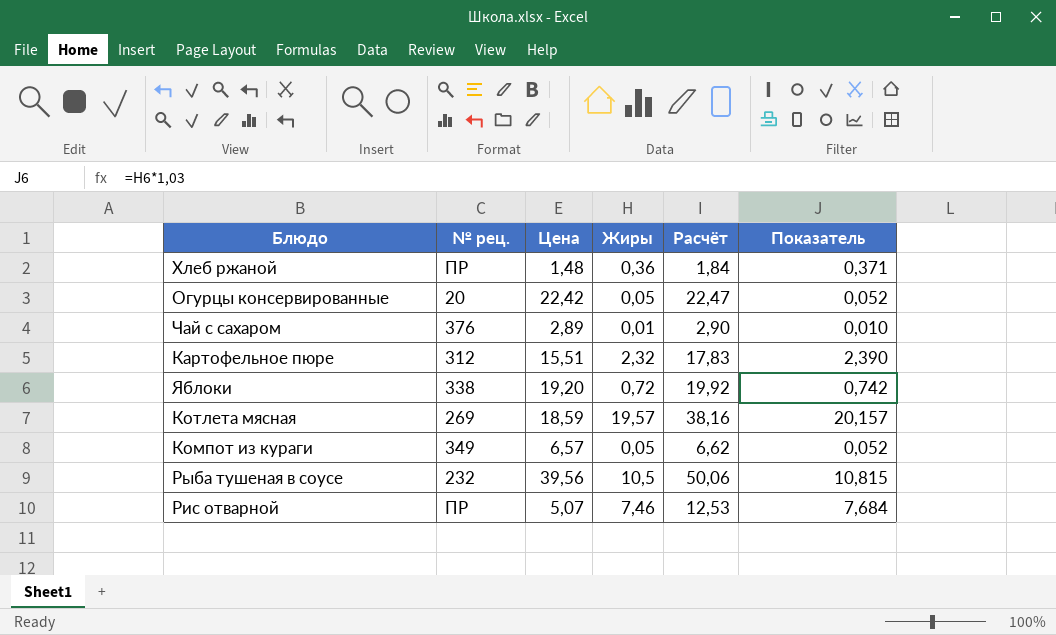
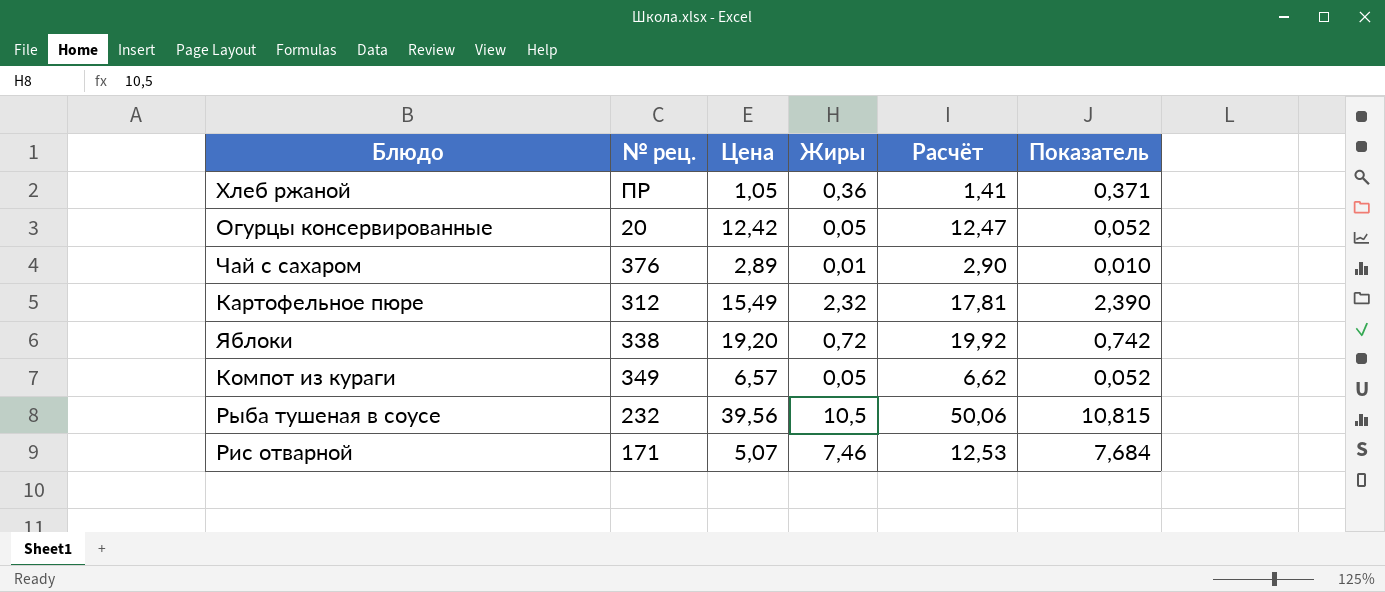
row Котлета мясная: 269 | 18,59 | 19,57 | 38,16 | 20,157 -> none
Хлеб ржаной | Цена: 1,48 -> 1,05
Хлеб ржаной | Расчёт: 1,84 -> 1,41
Огурцы консервированные | Цена: 22,42 -> 12,42
Огурцы консервированные | Расчёт: 22,47 -> 12,47
Картофельное пюре | Цена: 15,51 -> 15,49
Картофельное пюре | Расчёт: 17,83 -> 17,81
Рис отварной | № рец.: ПР -> 171

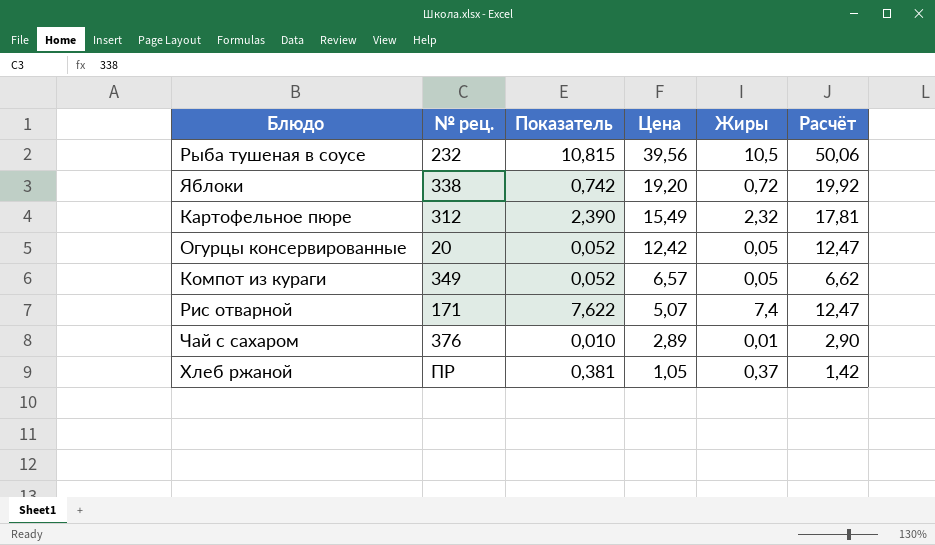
row order: none -> Цена descending
column Показатель | position: 6 -> 3
Рис отварной | Показатель: 7,684 -> 7,622
Рис отварной | Жиры: 7,46 -> 7,4
Рис отварной | Расчёт: 12,53 -> 12,47
Хлеб ржаной | Показатель: 0,371 -> 0,381
Хлеб ржаной | Жиры: 0,36 -> 0,37
Хлеб ржаной | Расчёт: 1,41 -> 1,42

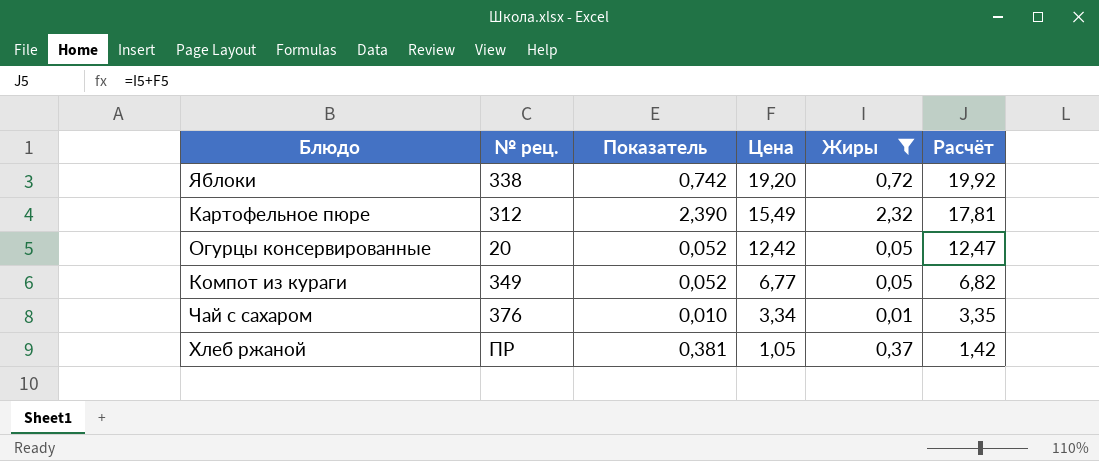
filter: none -> Жиры <= 2,32
Компот из кураги | Цена: 6,57 -> 6,77
Компот из кураги | Расчёт: 6,62 -> 6,82
Чай с сахаром | Цена: 2,89 -> 3,34
Чай с сахаром | Расчёт: 2,90 -> 3,35

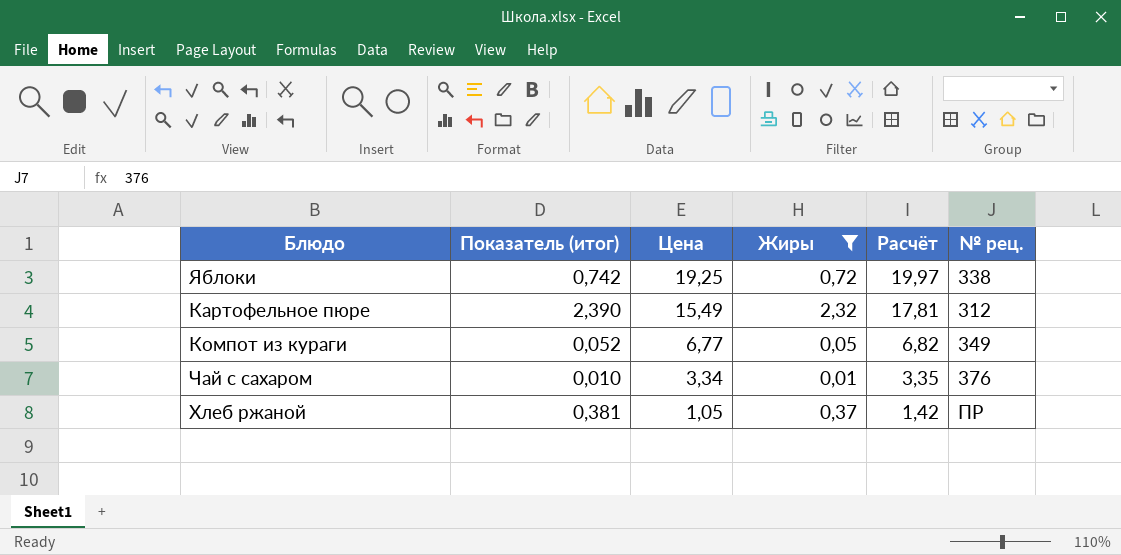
column name: Показатель -> Показатель (итог)
column № рец. | position: 2 -> 6
row Огурцы консервированные: 20 | 0,052 | 12,42 | 0,05 | 12,47 -> none
Яблоки | Цена: 19,20 -> 19,25
Яблоки | Расчёт: 19,92 -> 19,97

